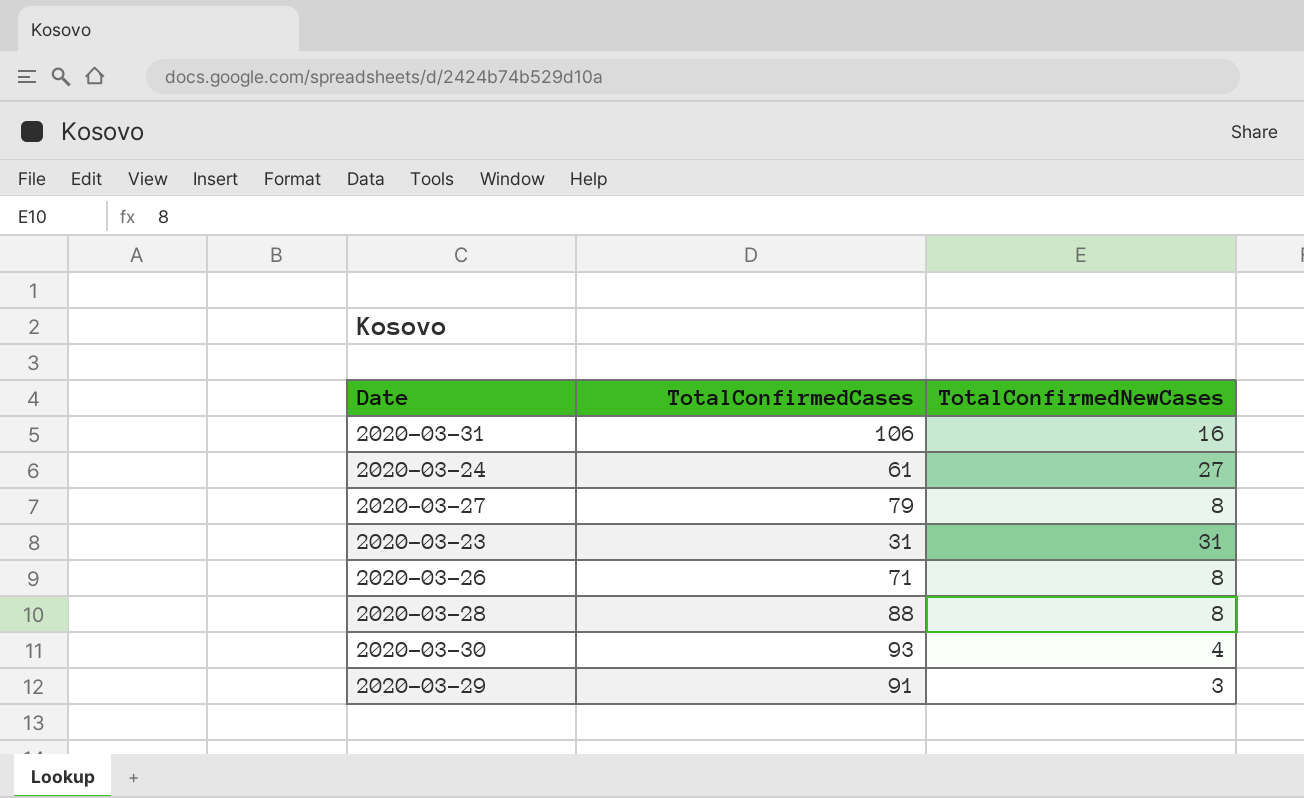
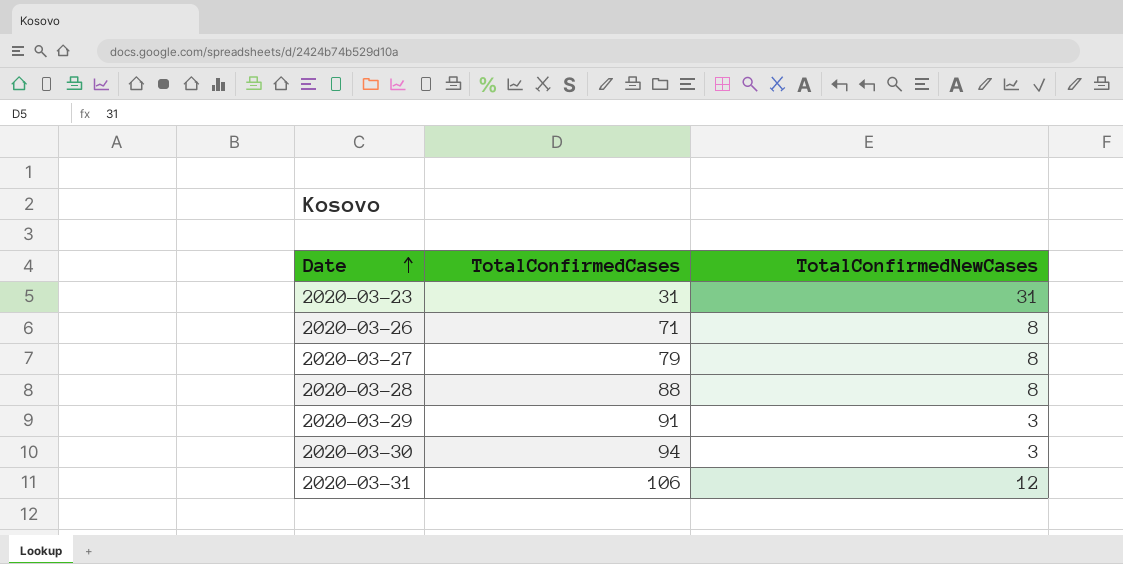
row order: none -> Date ascending
row 2020-03-24: 61 | 27 -> none
2020-03-30 | TotalConfirmedCases: 93 -> 94
2020-03-30 | TotalConfirmedNewCases: 4 -> 3
2020-03-31 | TotalConfirmedNewCases: 16 -> 12

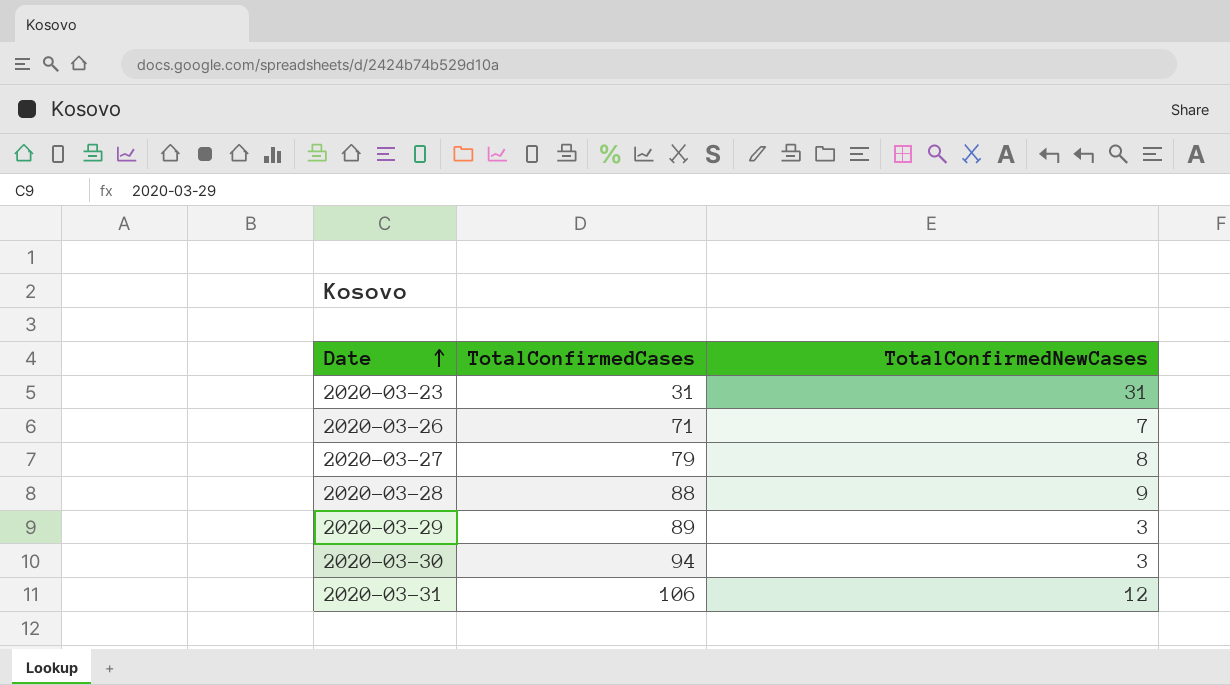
2020-03-26 | TotalConfirmedNewCases: 8 -> 7
2020-03-28 | TotalConfirmedNewCases: 8 -> 9
2020-03-29 | TotalConfirmedCases: 91 -> 89

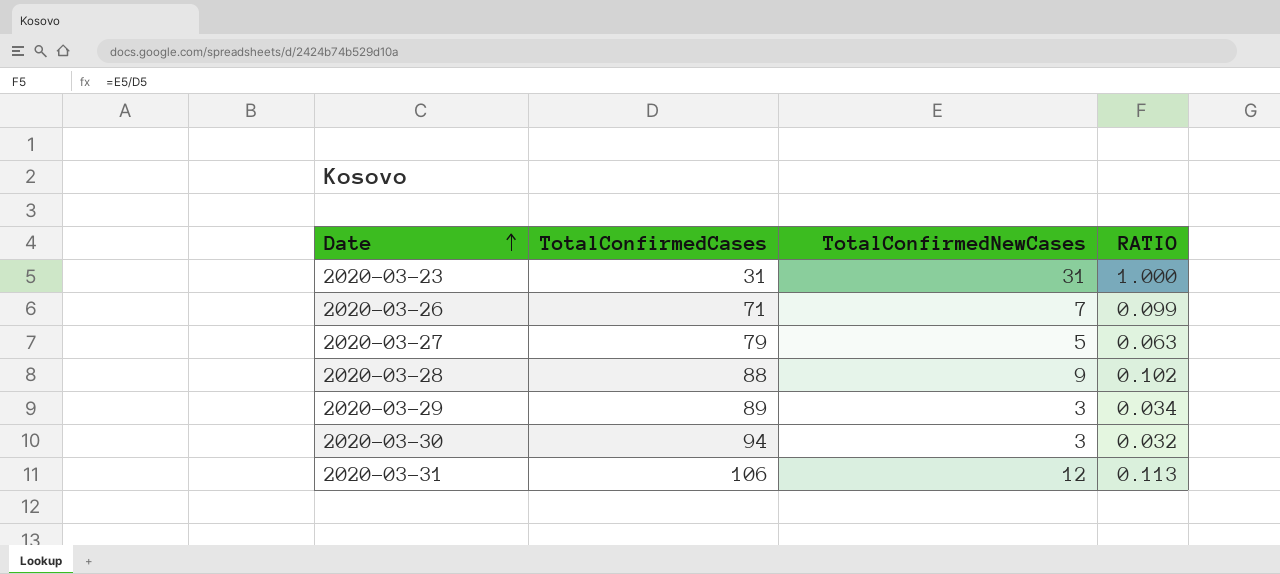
column RATIO | formula: none -> [TotalConfirmedNewCases] / [TotalConfirmedCases]
2020-03-27 | TotalConfirmedNewCases: 8 -> 5

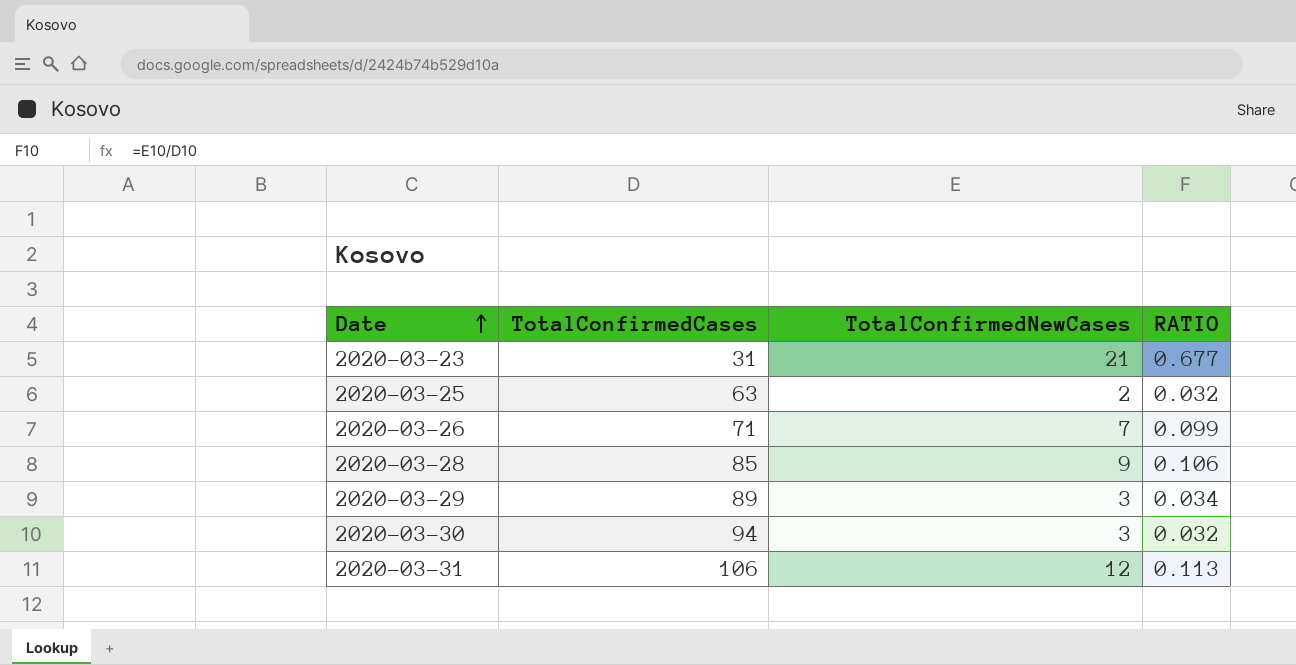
row 2020-03-27: 79 | 5 | 0.063 -> none
2020-03-23 | TotalConfirmedNewCases: 31 -> 21
2020-03-23 | RATIO: 1.000 -> 0.677
row 2020-03-25: none -> 63 | 2 | 0.032
2020-03-28 | TotalConfirmedCases: 88 -> 85
2020-03-28 | RATIO: 0.102 -> 0.106

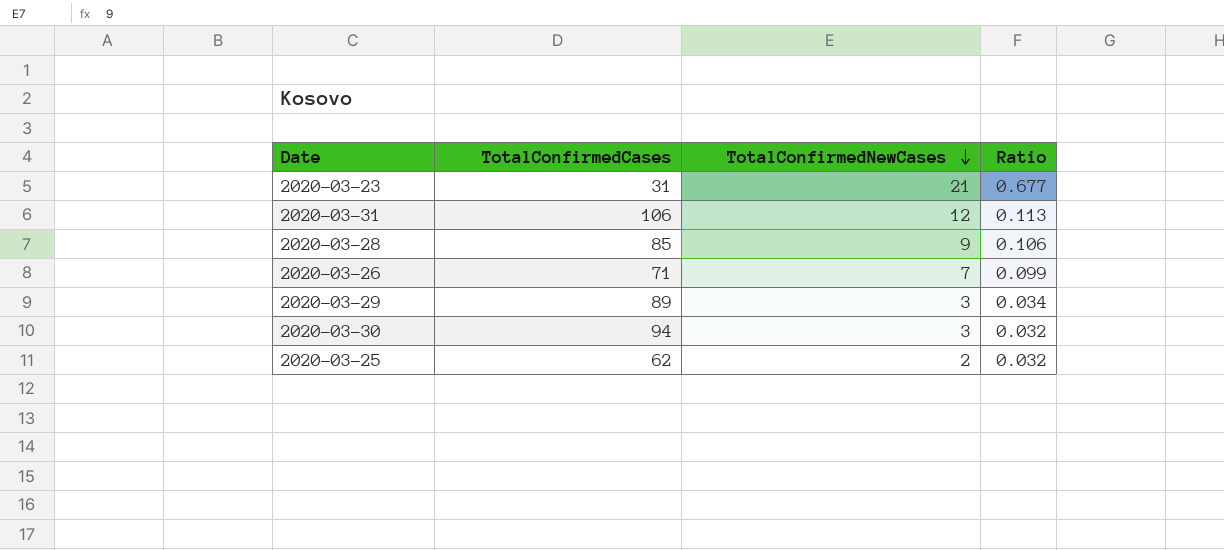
row order: Date ascending -> TotalConfirmedNewCases descending
column name: RATIO -> Ratio
2020-03-25 | TotalConfirmedCases: 63 -> 62

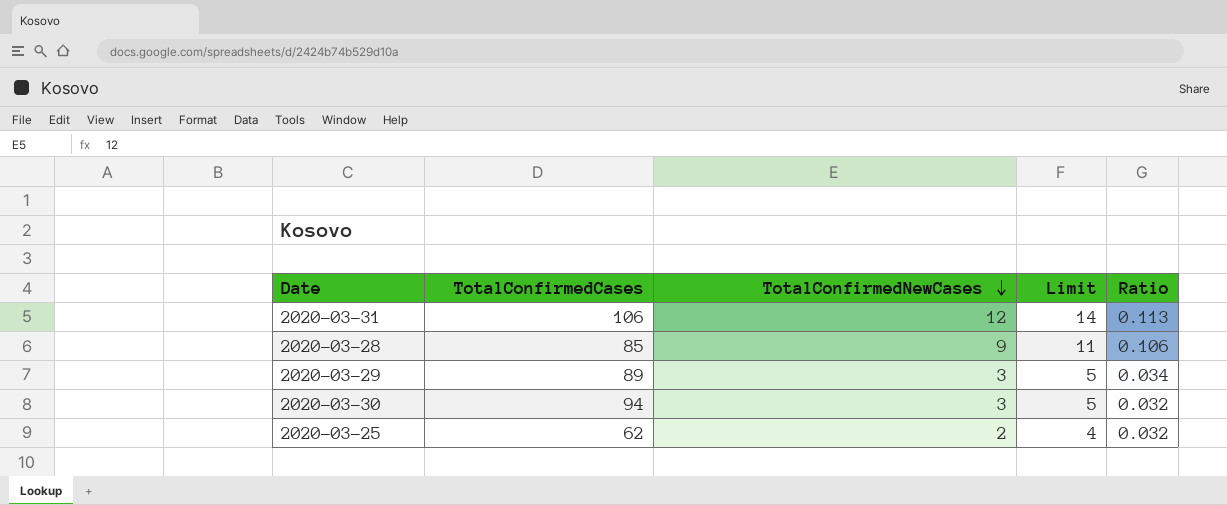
column Limit | formula: none -> [TotalConfirmedNewCases] + 2
row 2020-03-23: 31 | 21 | 0.677 -> none
row 2020-03-26: 71 | 7 | 0.099 -> none

